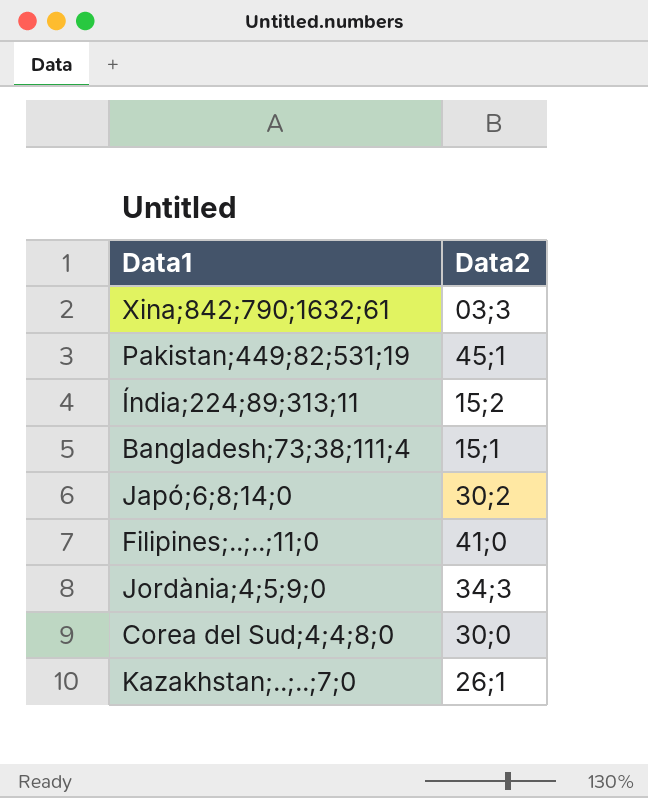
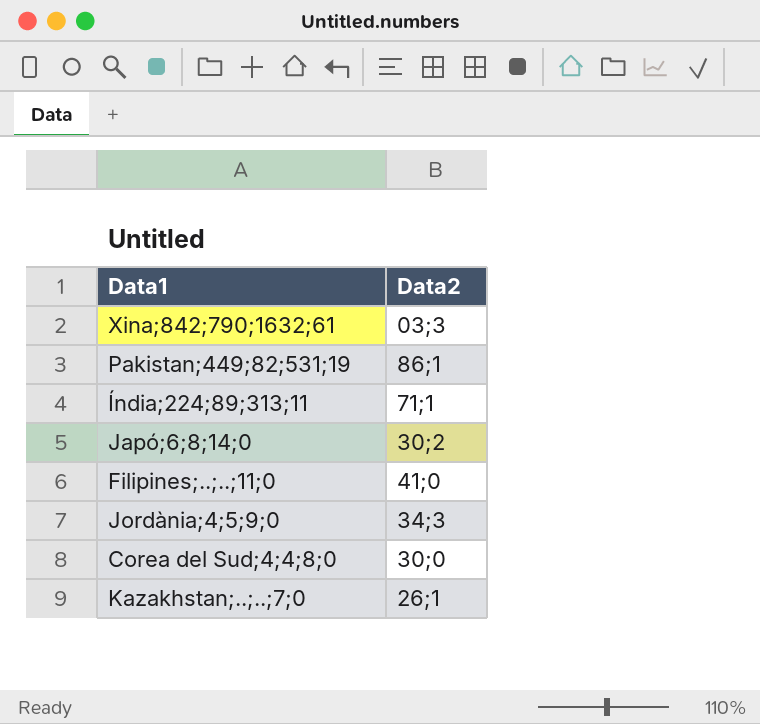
row Bangladesh;73;38;111;4: 15;1 -> none
Pakistan;449;82;531;19 | Data2: 45;1 -> 86;1
Índia;224;89;313;11 | Data2: 15;2 -> 71;1

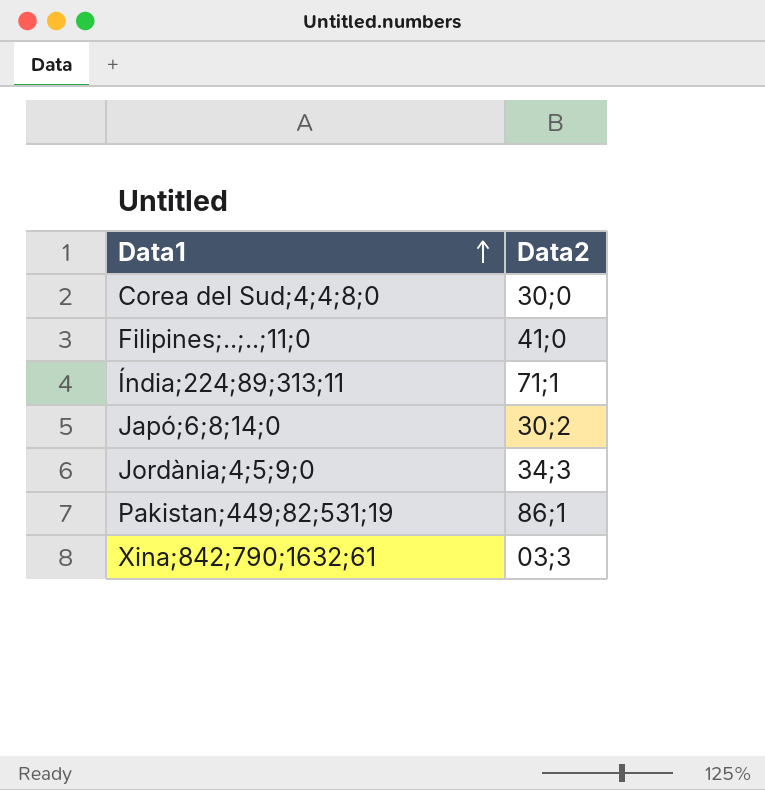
row order: none -> Data1 ascending
row Kazakhstan;..;..;7;0: 26;1 -> none

